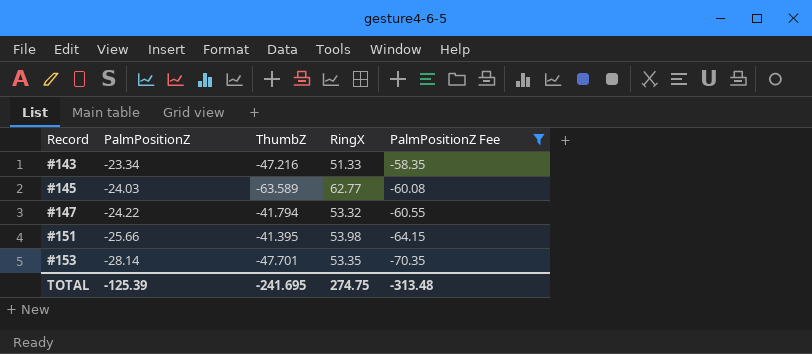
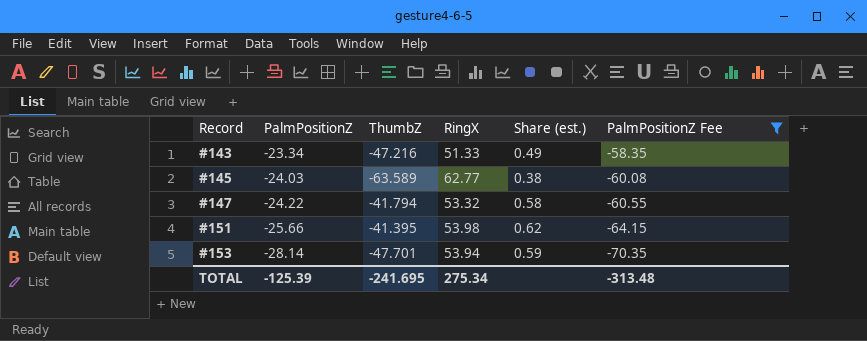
column Share (est.) | formula: none -> [PalmPositionZ] / [ThumbZ]
#153 | RingX: 53.35 -> 53.94
TOTAL | RingX: 274.75 -> 275.34

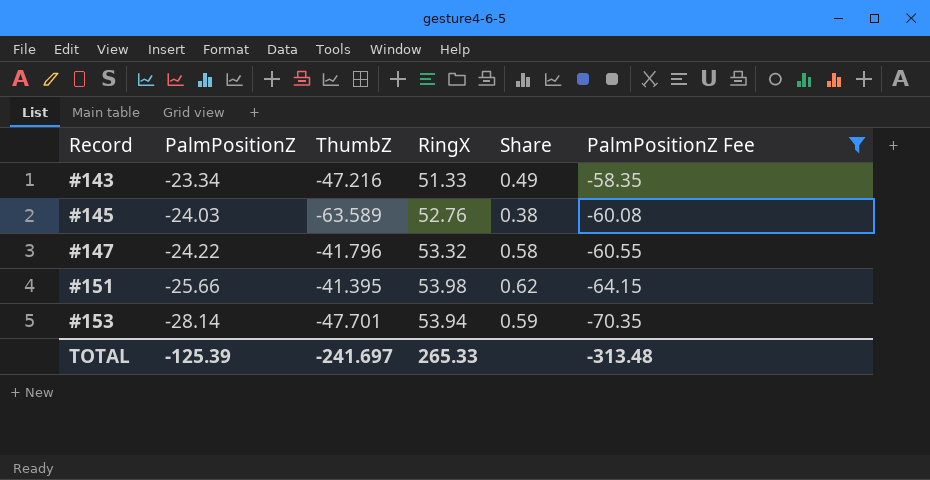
column name: Share (est.) -> Share
#145 | RingX: 62.77 -> 52.76
#147 | ThumbZ: -41.794 -> -41.796
TOTAL | ThumbZ: -241.695 -> -241.697
TOTAL | RingX: 275.34 -> 265.33

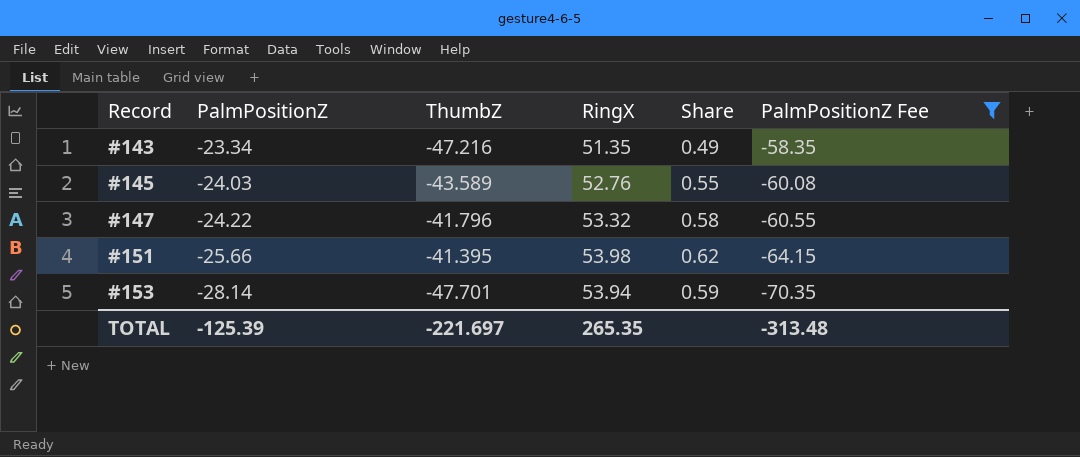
#143 | RingX: 51.33 -> 51.35
#145 | ThumbZ: -63.589 -> -43.589
#145 | Share: 0.38 -> 0.55
TOTAL | ThumbZ: -241.697 -> -221.697
TOTAL | RingX: 265.33 -> 265.35

